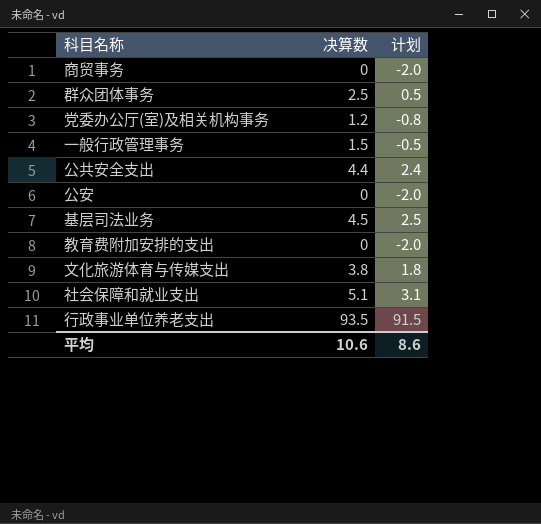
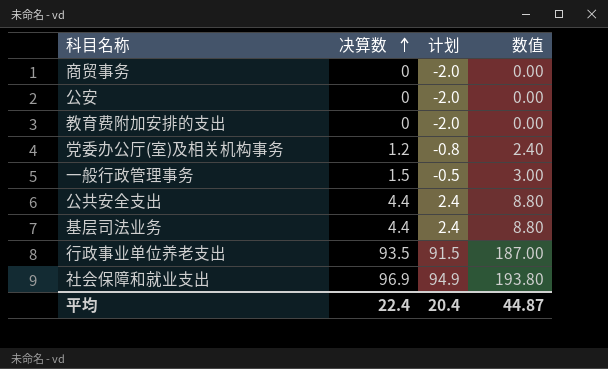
row order: none -> 决算数 ascending
column 数值 | formula: none -> [决算数] * 2
row 群众团体事务: 2.5 | 0.5 -> none
row 文化旅游体育与传媒支出: 3.8 | 1.8 -> none
基层司法业务 | 决算数: 4.5 -> 4.4
基层司法业务 | 计划: 2.5 -> 2.4
社会保障和就业支出 | 决算数: 5.1 -> 96.9
社会保障和就业支出 | 计划: 3.1 -> 94.9
平均 | 决算数: 10.6 -> 22.4
平均 | 计划: 8.6 -> 20.4

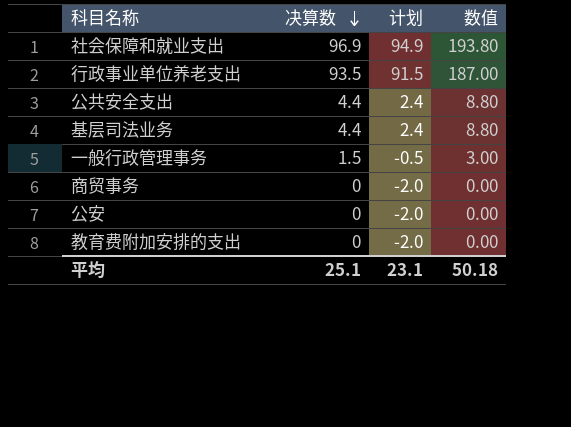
row order: 决算数 ascending -> 决算数 descending
row 党委办公厅(室)及相关机构事务: 1.2 | -0.8 | 2.40 -> none
平均 | 决算数: 22.4 -> 25.1
平均 | 计划: 20.4 -> 23.1
平均 | 数值: 44.87 -> 50.18

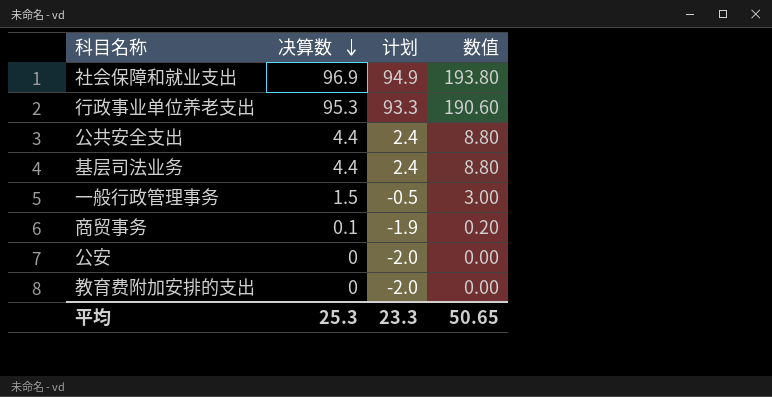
行政事业单位养老支出 | 决算数: 93.5 -> 95.3
行政事业单位养老支出 | 计划: 91.5 -> 93.3
行政事业单位养老支出 | 数值: 187.00 -> 190.60
商贸事务 | 决算数: 0 -> 0.1
商贸事务 | 计划: -2.0 -> -1.9
商贸事务 | 数值: 0.00 -> 0.20
平均 | 决算数: 25.1 -> 25.3
平均 | 计划: 23.1 -> 23.3
平均 | 数值: 50.18 -> 50.65

